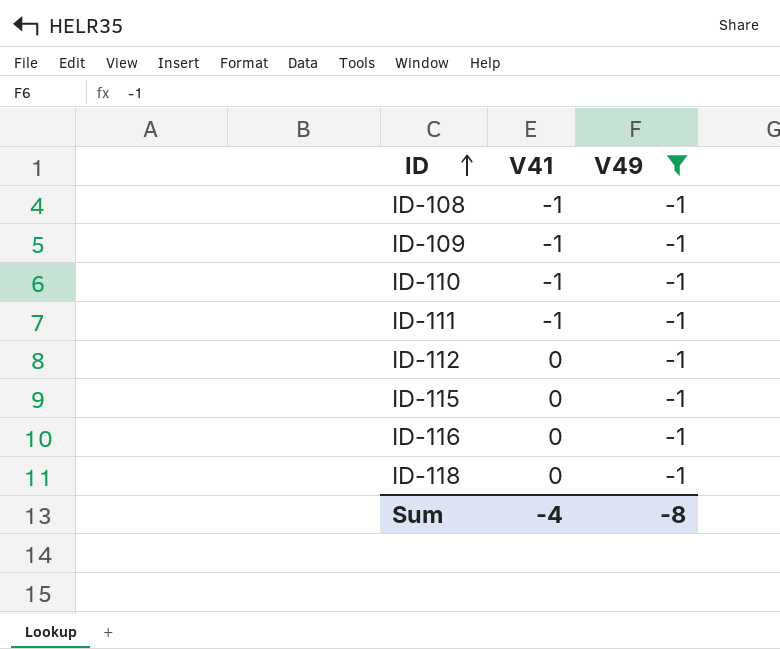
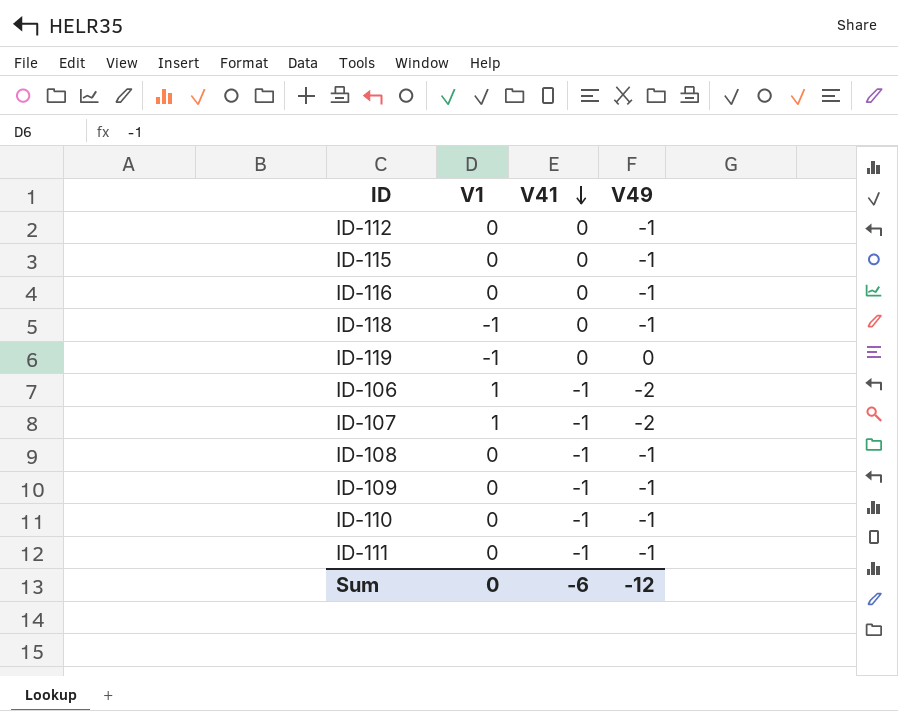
filter: V49 = -1 -> none
row order: ID ascending -> V41 descending
column V1 | position: none -> 2
Sum | V41: -4 -> -6
Sum | V49: -8 -> -12

